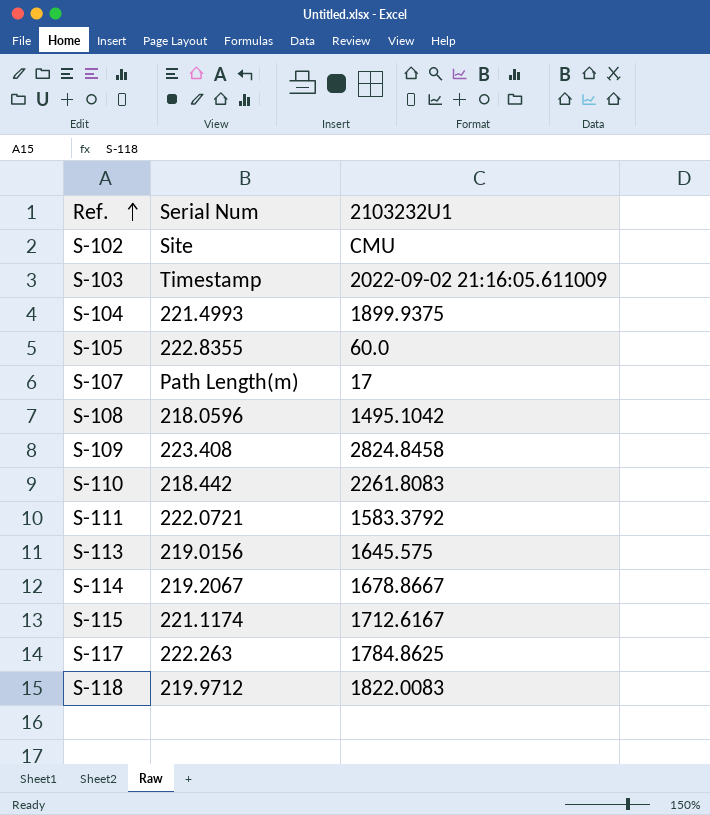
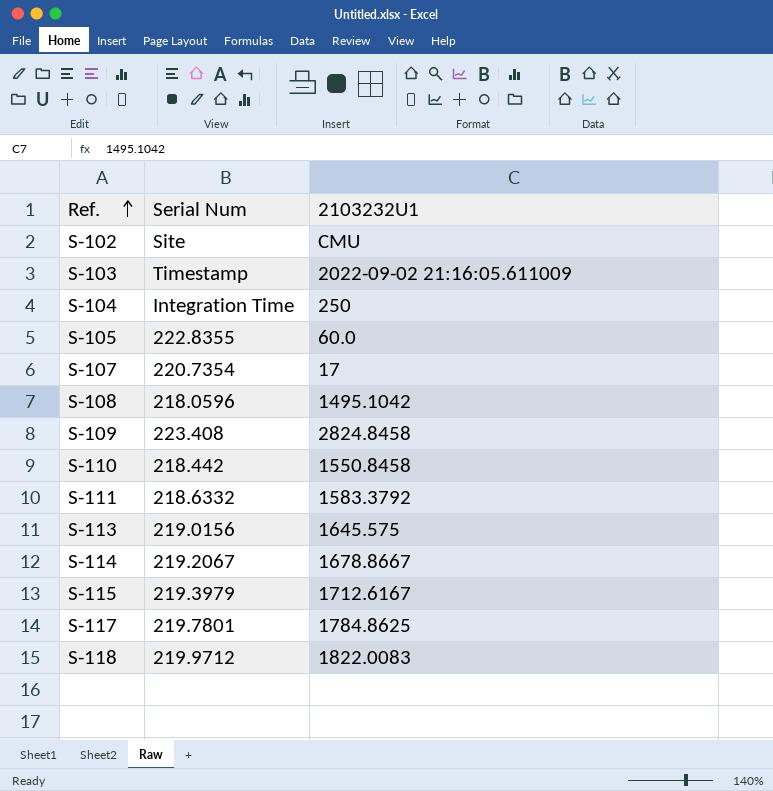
S-104 | Serial Num: 221.4993 -> Integration Time
S-104 | 2103232U1: 1899.9375 -> 250
S-107 | Serial Num: Path Length(m) -> 220.7354
S-110 | 2103232U1: 2261.8083 -> 1550.8458
S-111 | Serial Num: 222.0721 -> 218.6332
S-115 | Serial Num: 221.1174 -> 219.3979
S-117 | Serial Num: 222.263 -> 219.7801

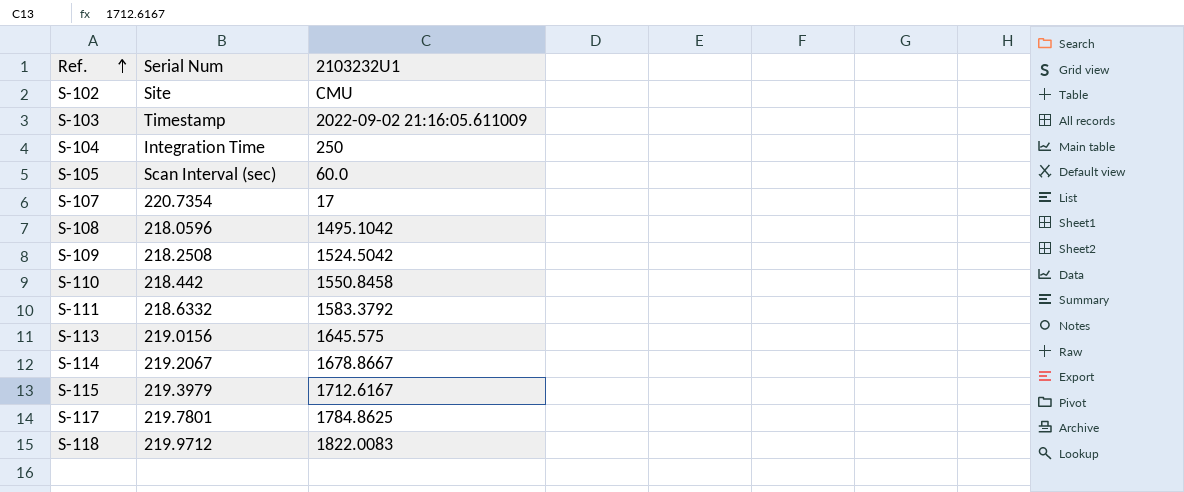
S-105 | Serial Num: 222.8355 -> Scan Interval (sec)
S-109 | Serial Num: 223.408 -> 218.2508
S-109 | 2103232U1: 2824.8458 -> 1524.5042

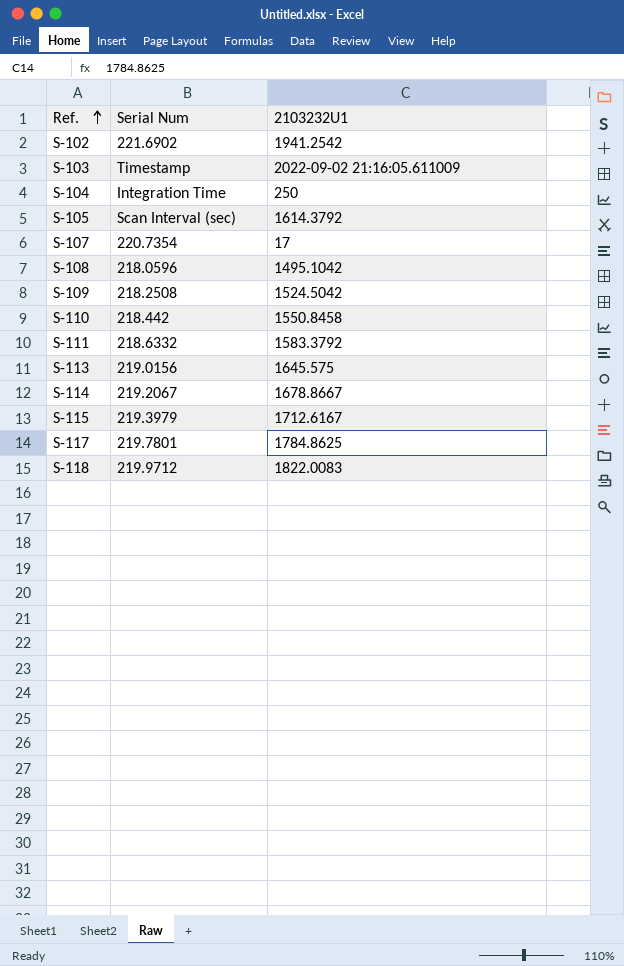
S-102 | Serial Num: Site -> 221.6902
S-102 | 2103232U1: CMU -> 1941.2542
S-105 | 2103232U1: 60.0 -> 1614.3792

